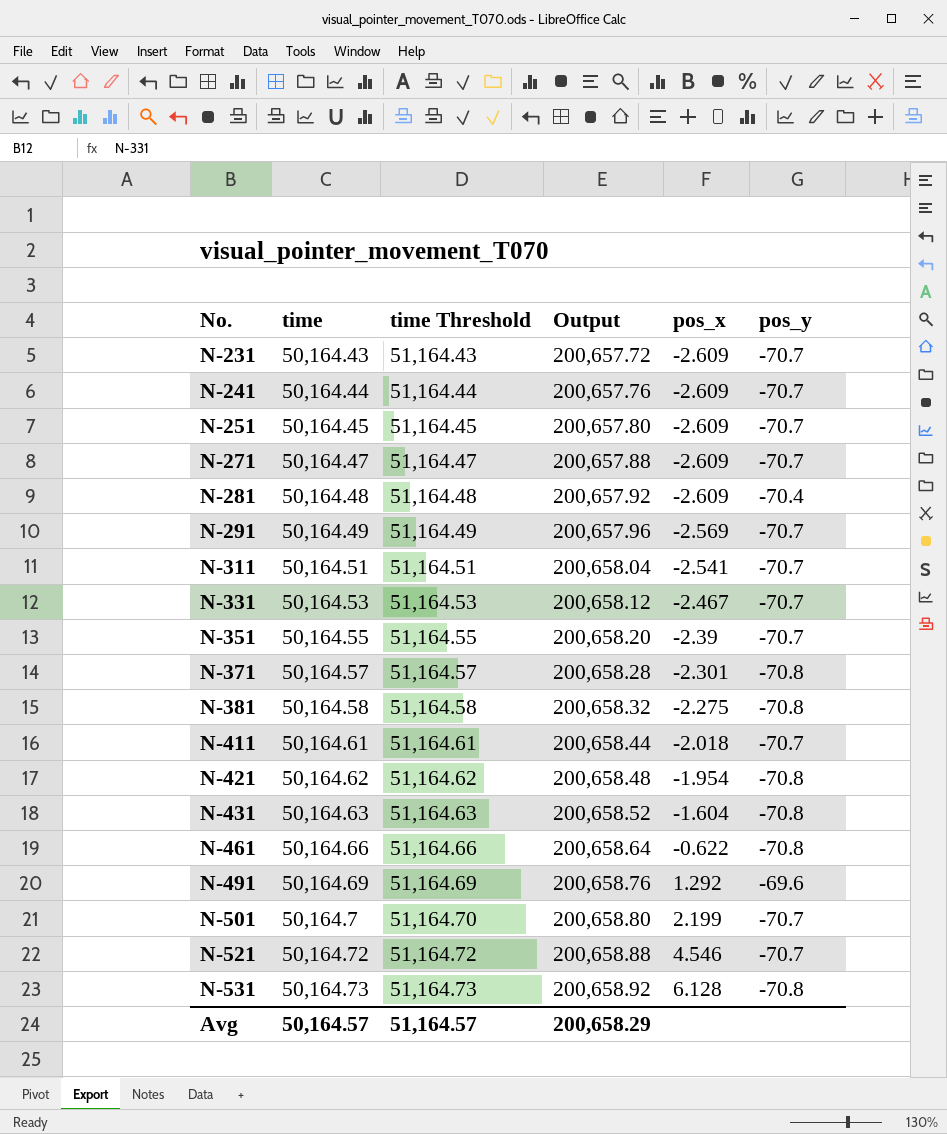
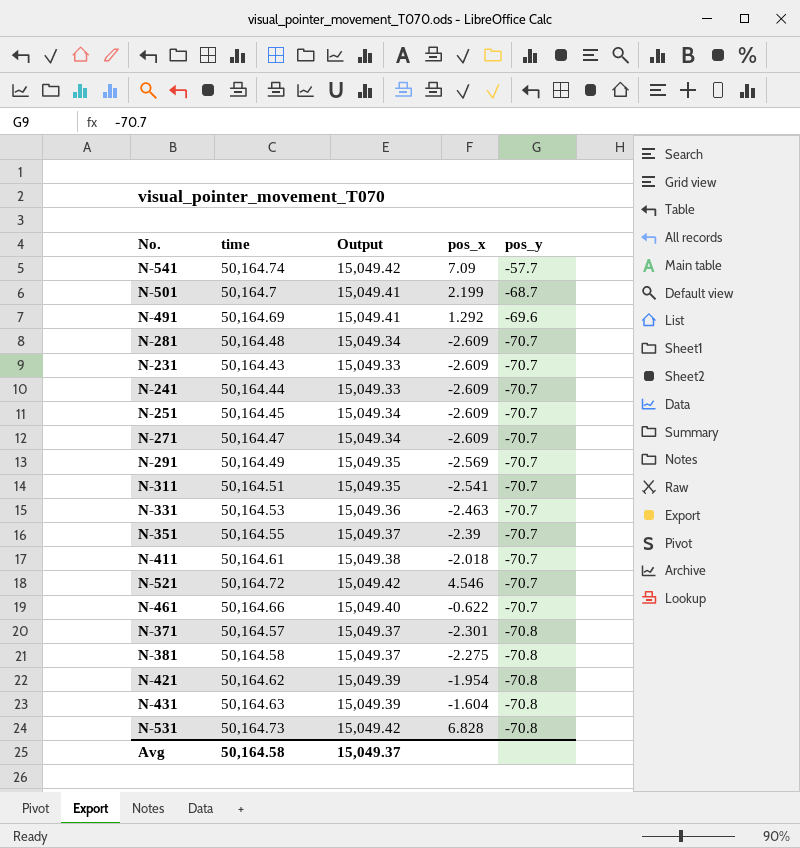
row order: No. ascending -> pos_y descending
column time Threshold | formula: [time] + 1000 -> none
column Output | formula: [time] * 4 -> [time] * 0.3
row N-541: none -> 50,164.74 | 15,049.42 | 7.09 | -57.7
N-501 | pos_y: -70.7 -> -68.7
N-281 | pos_y: -70.4 -> -70.7
N-331 | pos_x: -2.467 -> -2.463
N-461 | pos_y: -70.8 -> -70.7
N-531 | pos_x: 6.128 -> 6.828
Avg | time: 50,164.57 -> 50,164.58
Avg | Output: 200,658.29 -> 15,049.37

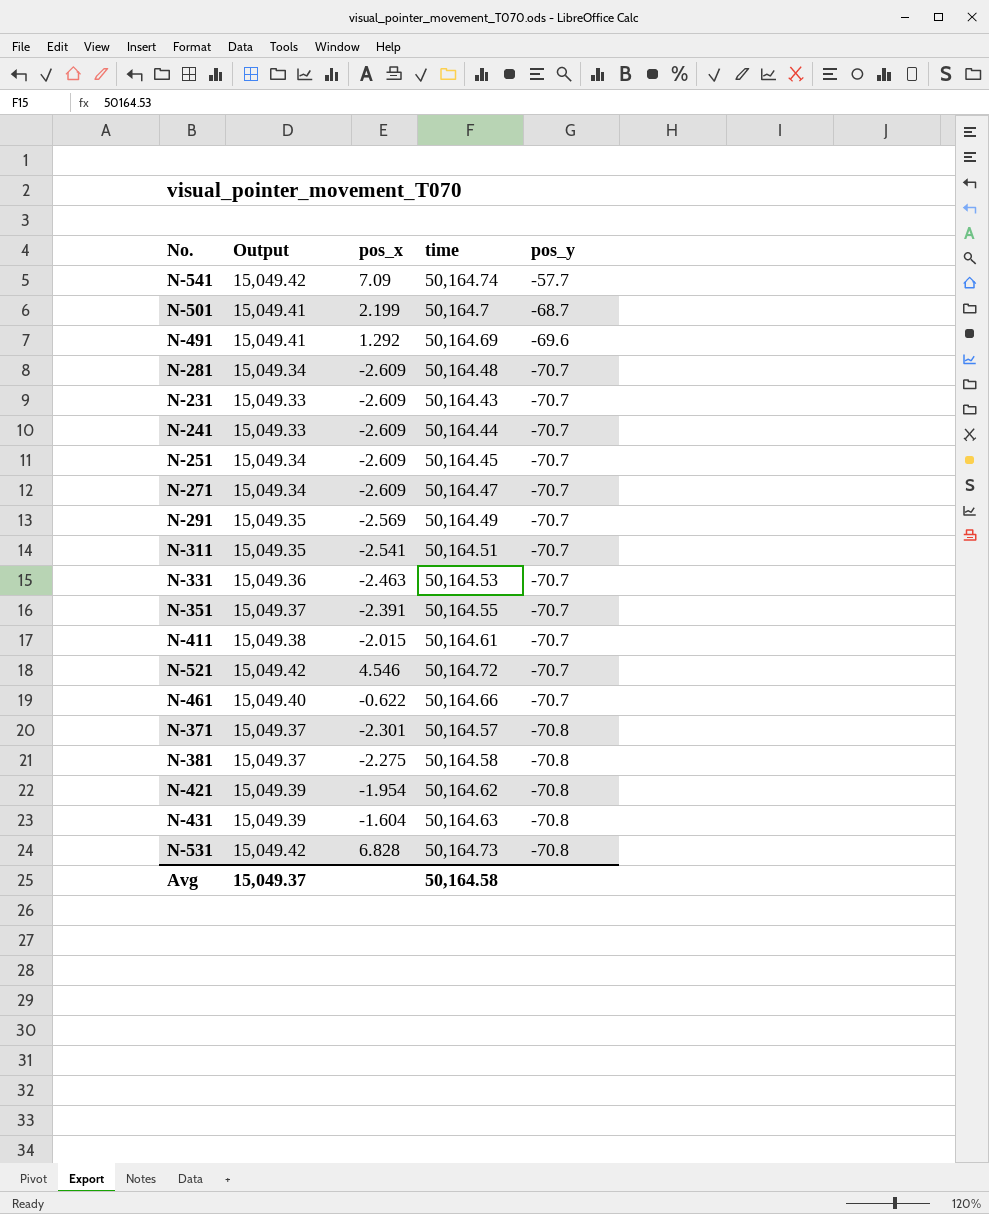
column time | position: 2 -> 4
N-351 | pos_x: -2.39 -> -2.391
N-411 | pos_x: -2.018 -> -2.015

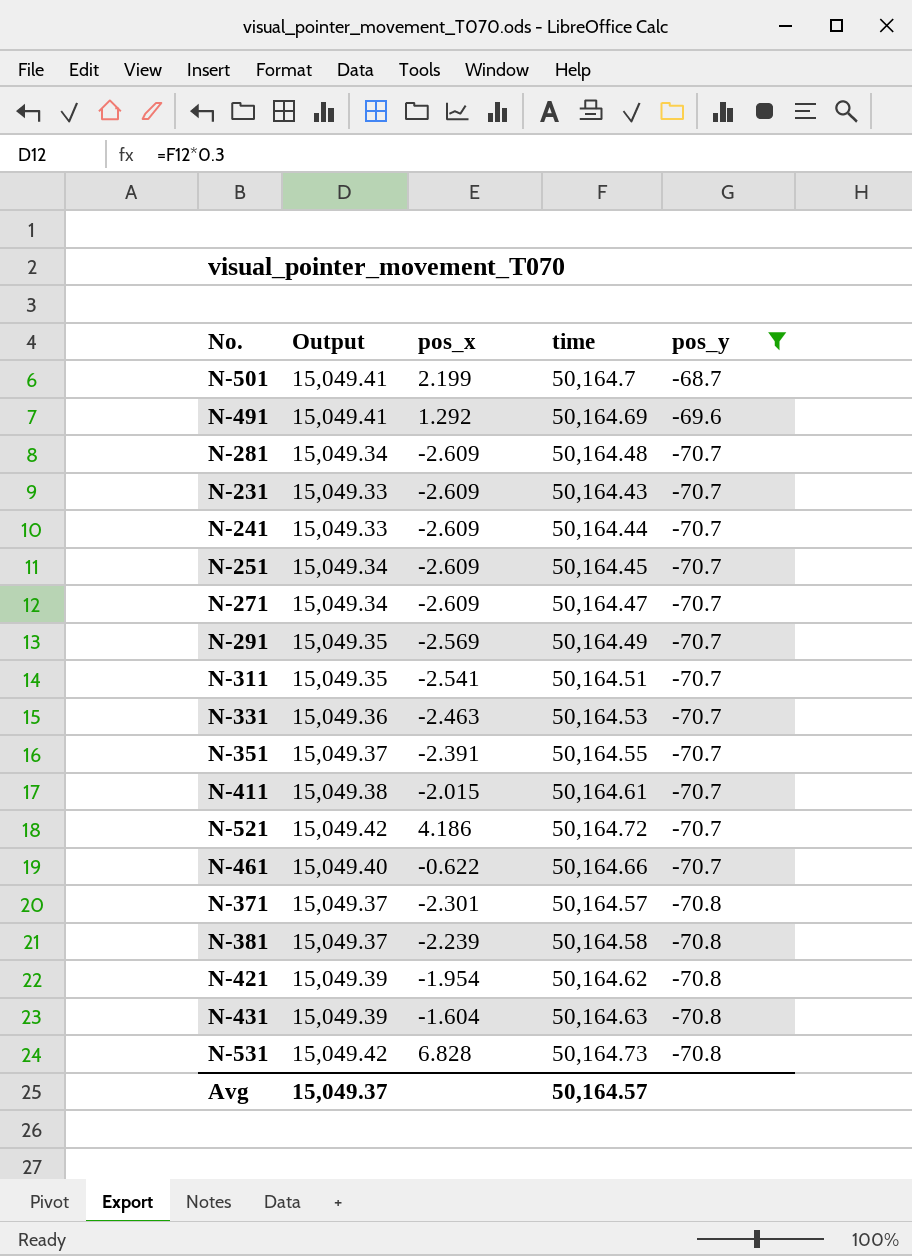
filter: none -> pos_y != -57.7
N-521 | pos_x: 4.546 -> 4.186
N-381 | pos_x: -2.275 -> -2.239
Avg | time: 50,164.58 -> 50,164.57

